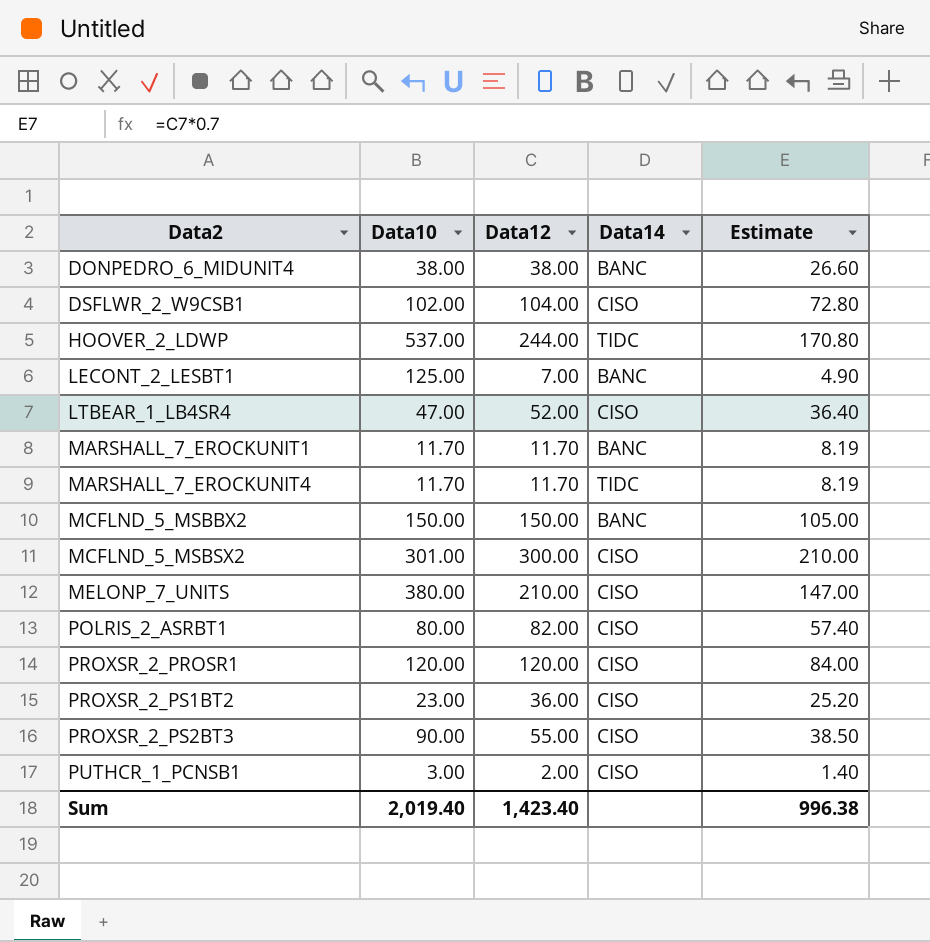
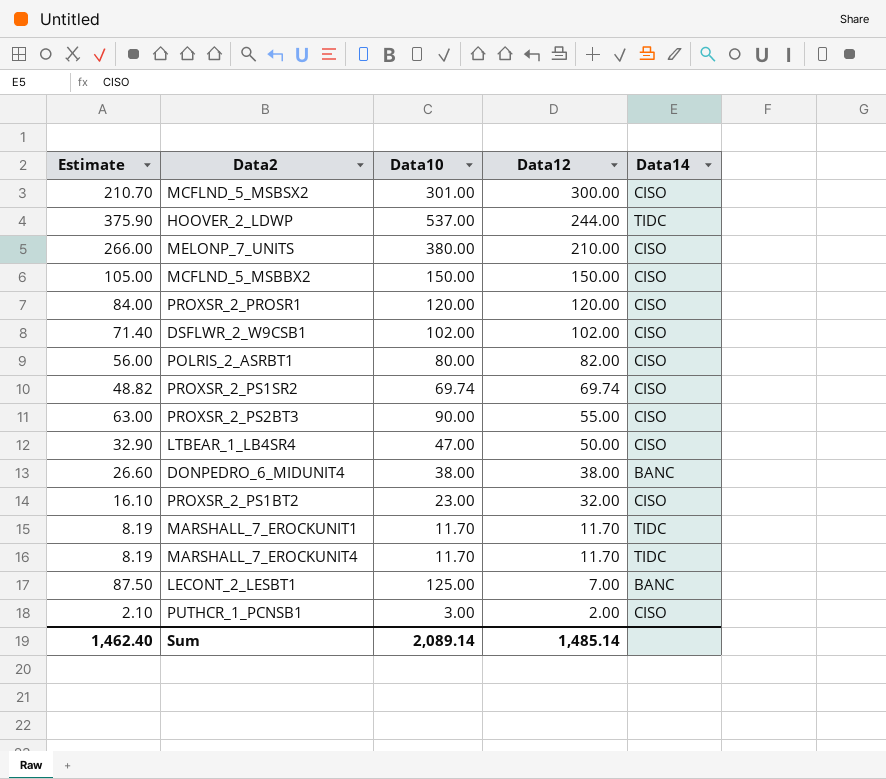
row order: Data2 ascending -> Data12 descending
column Estimate | formula: [Data12] * 0.7 -> [Data10] * 0.7
column Estimate | position: 5 -> 1
MCFLND_5_MSBBX2 | Data14: BANC -> CISO
DSFLWR_2_W9CSB1 | Data12: 104.00 -> 102.00
row PROXSR_2_PS1SR2: none -> 48.82 | 69.74 | 69.74 | CISO
LTBEAR_1_LB4SR4 | Data12: 52.00 -> 50.00
PROXSR_2_PS1BT2 | Data12: 36.00 -> 32.00
MARSHALL_7_EROCKUNIT1 | Data14: BANC -> TIDC
Sum | Estimate: 996.38 -> 1,462.40
Sum | Data10: 2,019.40 -> 2,089.14
Sum | Data12: 1,423.40 -> 1,485.14

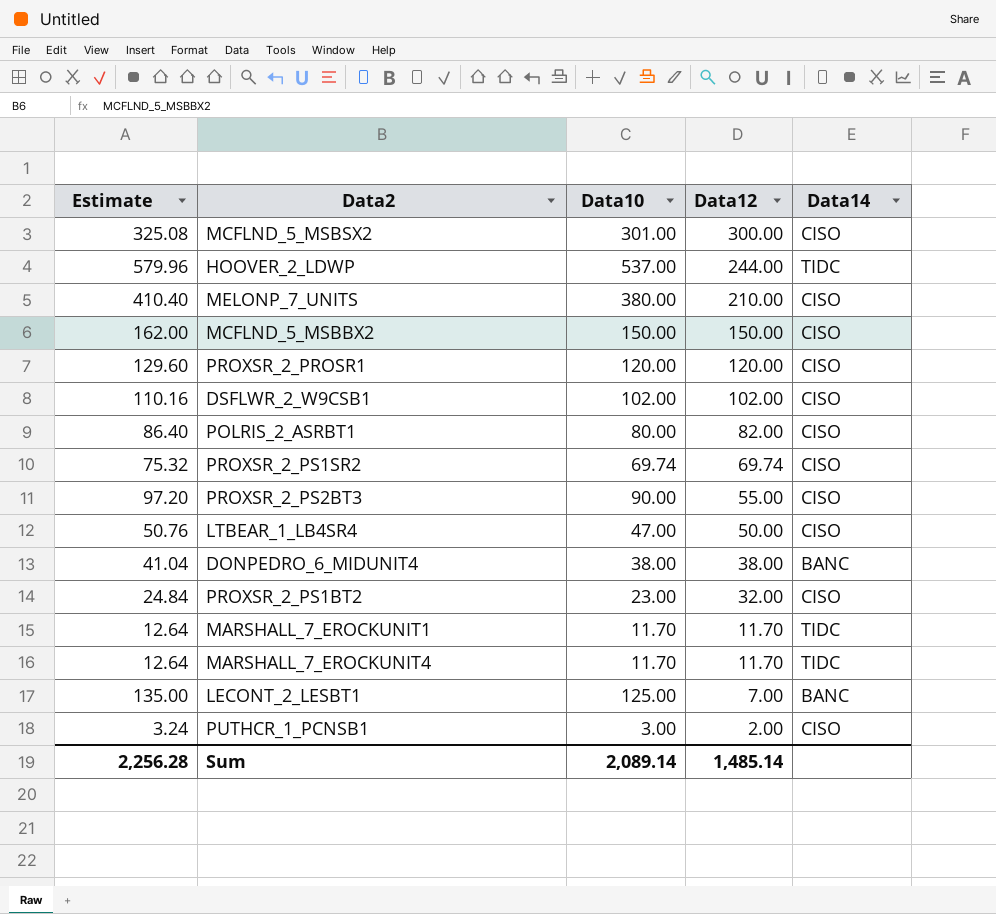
column Estimate | formula: [Data10] * 0.7 -> [Data10] * 1.08
Sum | Estimate: 1,462.40 -> 2,256.28

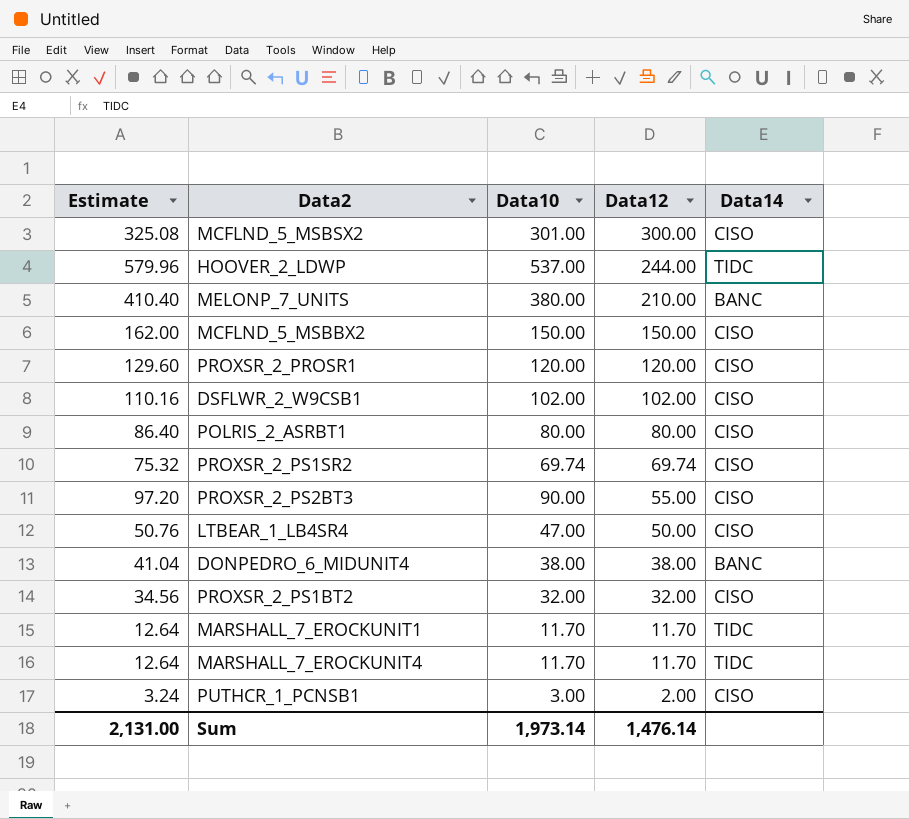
row LECONT_2_LESBT1: 135.00 | 125.00 | 7.00 | BANC -> none
MELONP_7_UNITS | Data14: CISO -> BANC
POLRIS_2_ASRBT1 | Data12: 82.00 -> 80.00
PROXSR_2_PS1BT2 | Estimate: 24.84 -> 34.56
PROXSR_2_PS1BT2 | Data10: 23.00 -> 32.00
Sum | Estimate: 2,256.28 -> 2,131.00
Sum | Data10: 2,089.14 -> 1,973.14
Sum | Data12: 1,485.14 -> 1,476.14

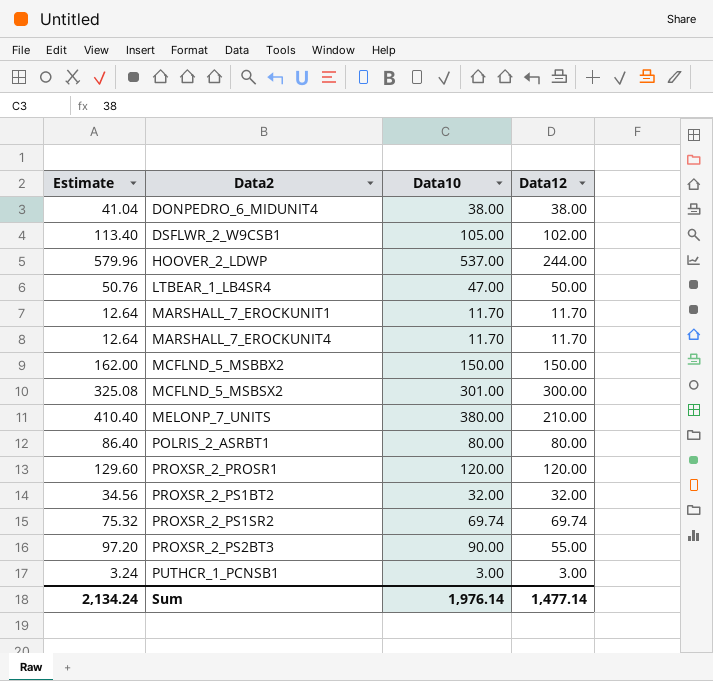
row order: Data12 descending -> Data2 ascending
column Data14 | position: 5 -> none
DSFLWR_2_W9CSB1 | Estimate: 110.16 -> 113.40
DSFLWR_2_W9CSB1 | Data10: 102.00 -> 105.00
PUTHCR_1_PCNSB1 | Data12: 2.00 -> 3.00
Sum | Estimate: 2,131.00 -> 2,134.24
Sum | Data10: 1,973.14 -> 1,976.14
Sum | Data12: 1,476.14 -> 1,477.14

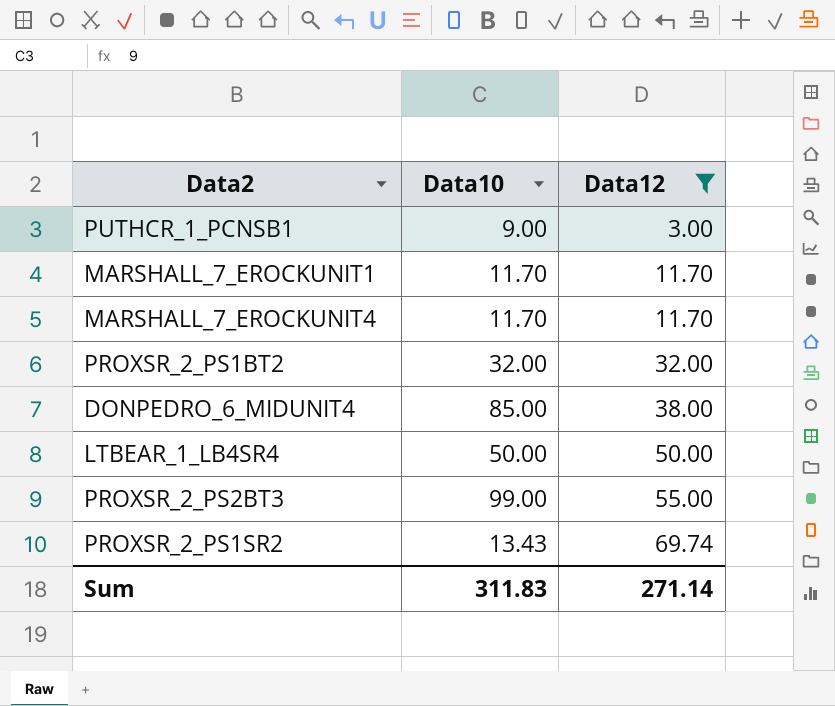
filter: none -> Data12 <= 69.74
row order: Data2 ascending -> Data12 ascending
column Estimate | formula: [Data10] * 1.08 -> none
PUTHCR_1_PCNSB1 | Data10: 3.00 -> 9.00
DONPEDRO_6_MIDUNIT4 | Data10: 38.00 -> 85.00
LTBEAR_1_LB4SR4 | Data10: 47.00 -> 50.00
PROXSR_2_PS2BT3 | Data10: 90.00 -> 99.00
PROXSR_2_PS1SR2 | Data10: 69.74 -> 13.43
Sum | Data10: 1,976.14 -> 311.83
Sum | Data12: 1,477.14 -> 271.14

